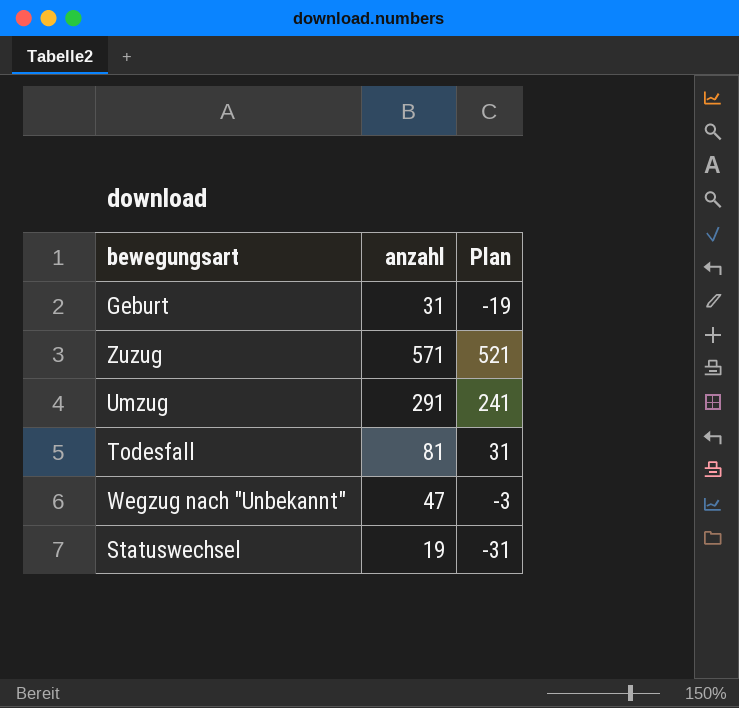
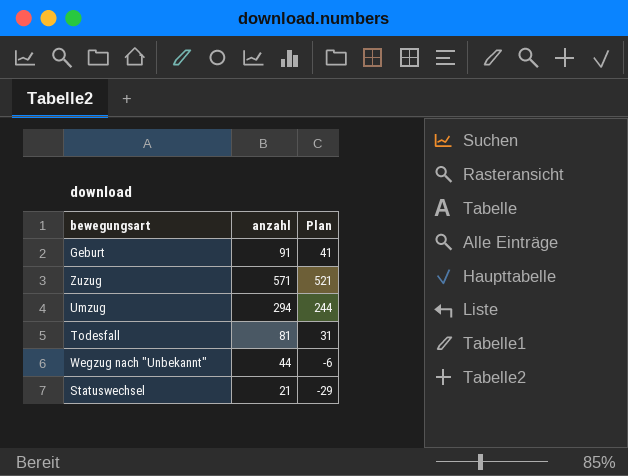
Geburt | anzahl: 31 -> 91
Geburt | Plan: -19 -> 41
Umzug | anzahl: 291 -> 294
Umzug | Plan: 241 -> 244
Wegzug nach "Unbekannt" | anzahl: 47 -> 44
Wegzug nach "Unbekannt" | Plan: -3 -> -6
Statuswechsel | anzahl: 19 -> 21
Statuswechsel | Plan: -31 -> -29

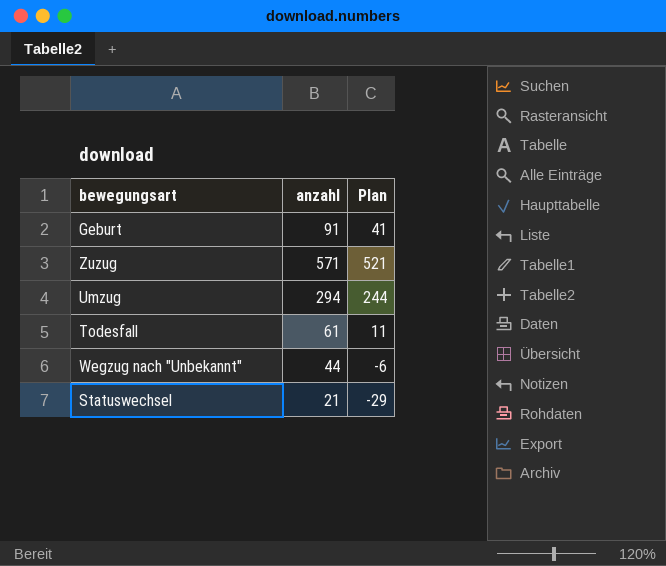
Todesfall | anzahl: 81 -> 61
Todesfall | Plan: 31 -> 11

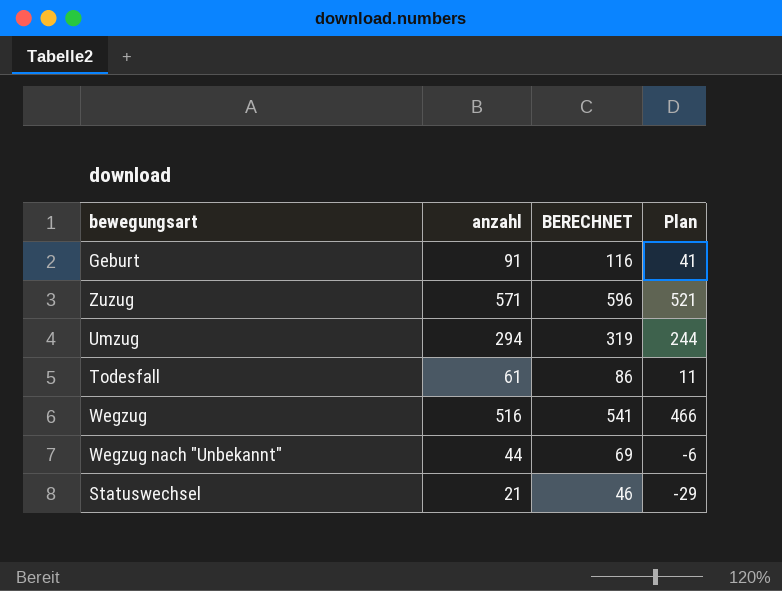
column BERECHNET | formula: none -> [anzahl] + 25
row Wegzug: none -> 516 | 541 | 466

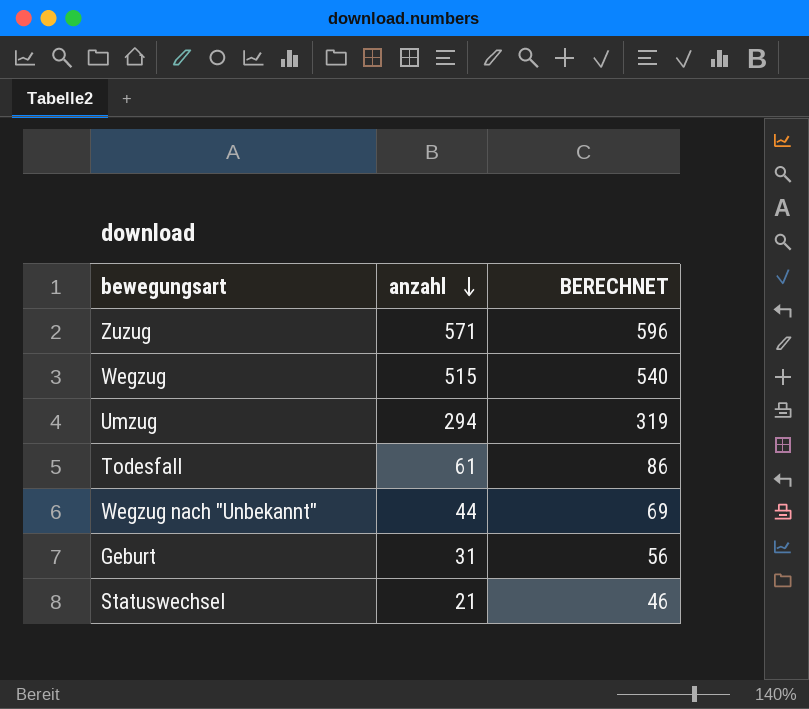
row order: none -> anzahl descending
column Plan | formula: [anzahl] - 50 -> none
Wegzug | anzahl: 516 -> 515
Wegzug | BERECHNET: 541 -> 540
Geburt | anzahl: 91 -> 31
Geburt | BERECHNET: 116 -> 56

